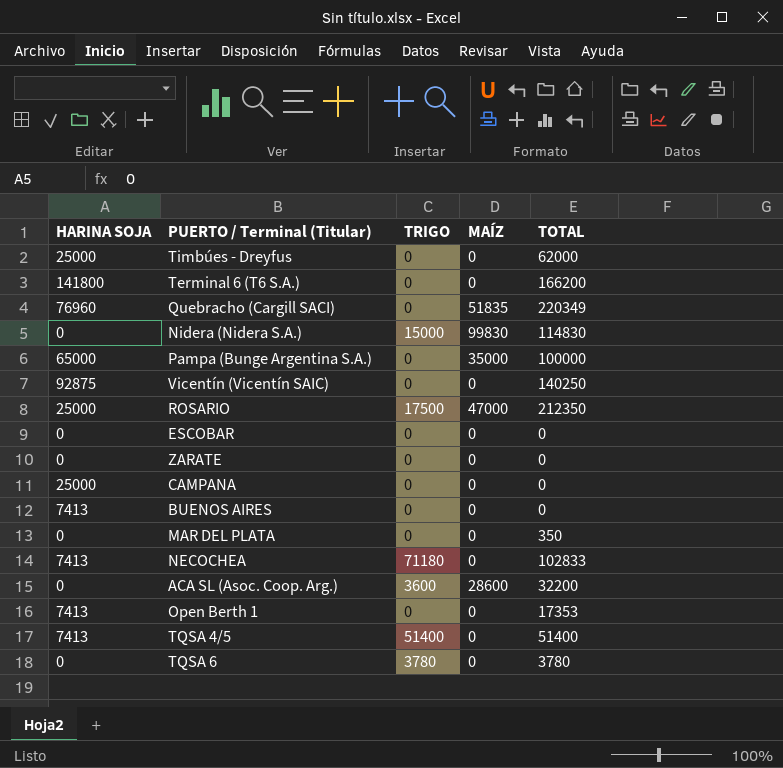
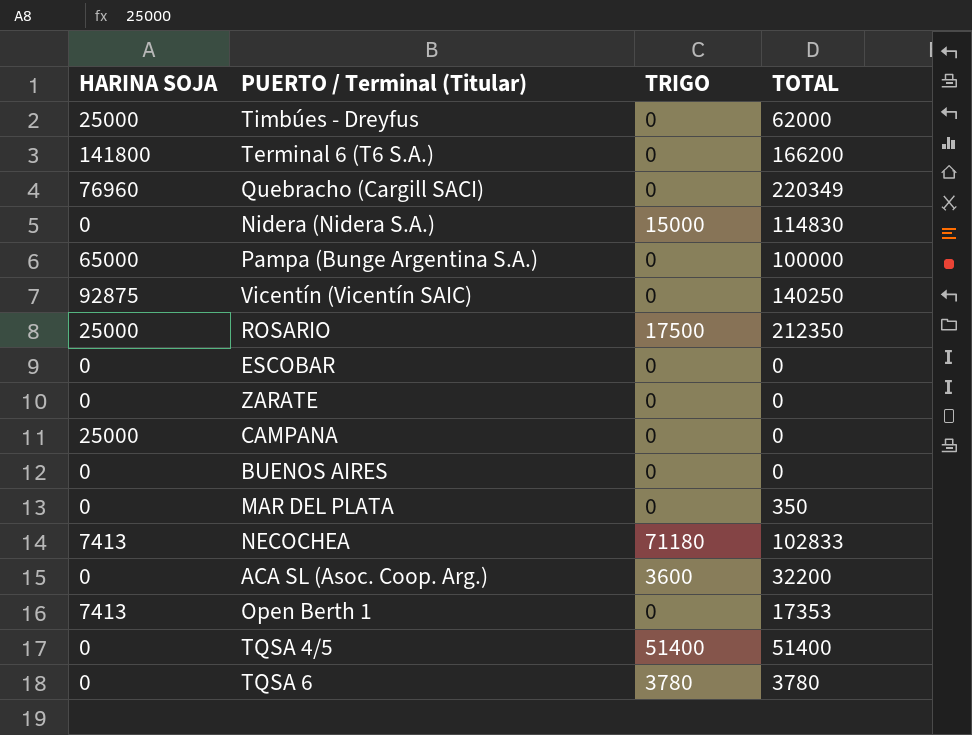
column MAÍZ | position: 4 -> none
BUENOS AIRES | HARINA SOJA: 7413 -> 0
TQSA 4/5 | HARINA SOJA: 7413 -> 0

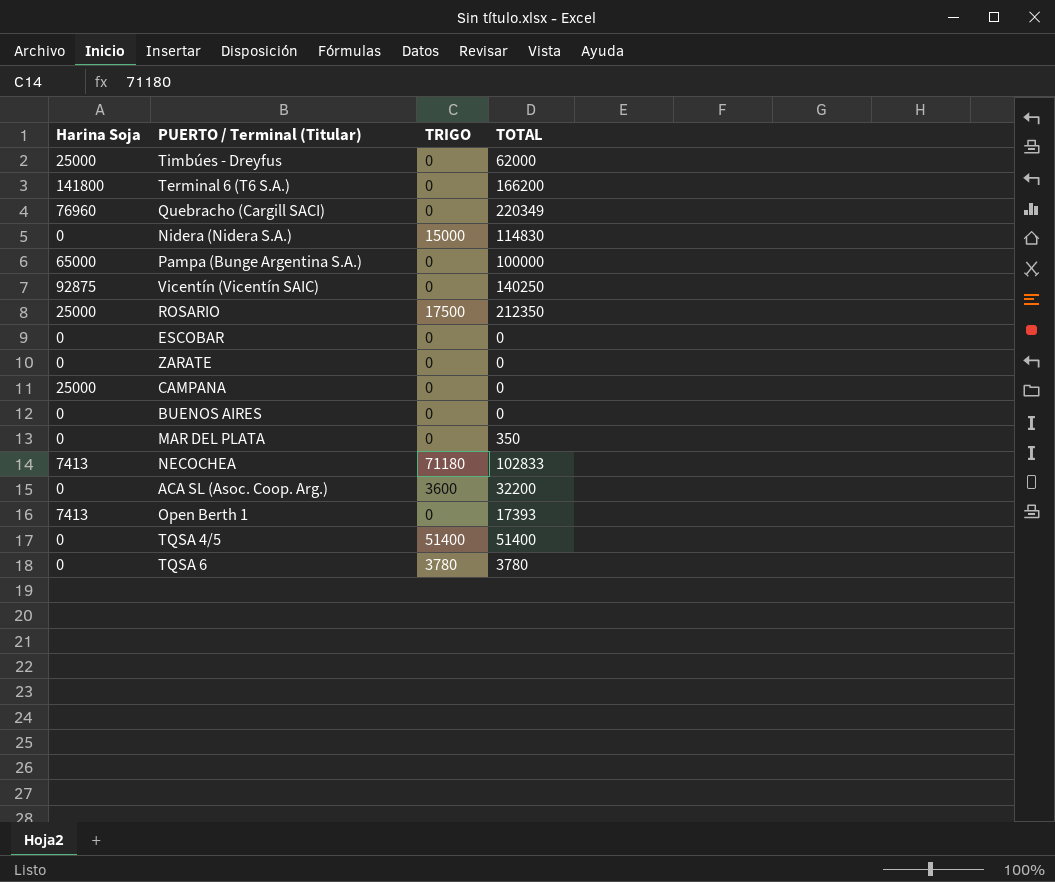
column name: HARINA SOJA -> Harina Soja
Open Berth 1 | TOTAL: 17353 -> 17393

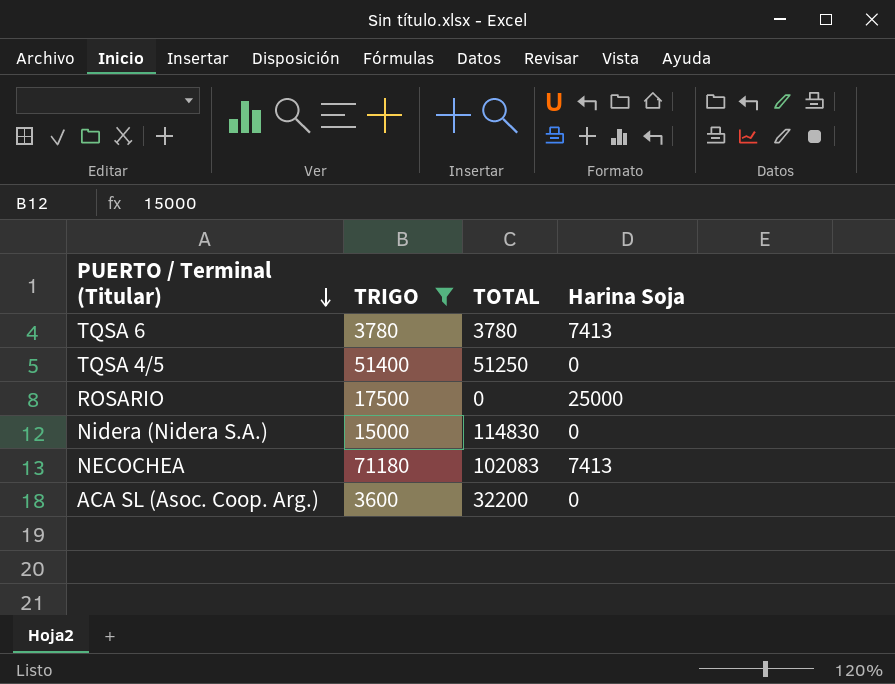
filter: none -> TRIGO != 0
row order: none -> PUERTO / Terminal (Titular) descending
column Harina Soja | position: 1 -> 4
TQSA 6 | Harina Soja: 0 -> 7413
TQSA 4/5 | TOTAL: 51400 -> 51250
ROSARIO | TOTAL: 212350 -> 0
NECOCHEA | TOTAL: 102833 -> 102083

